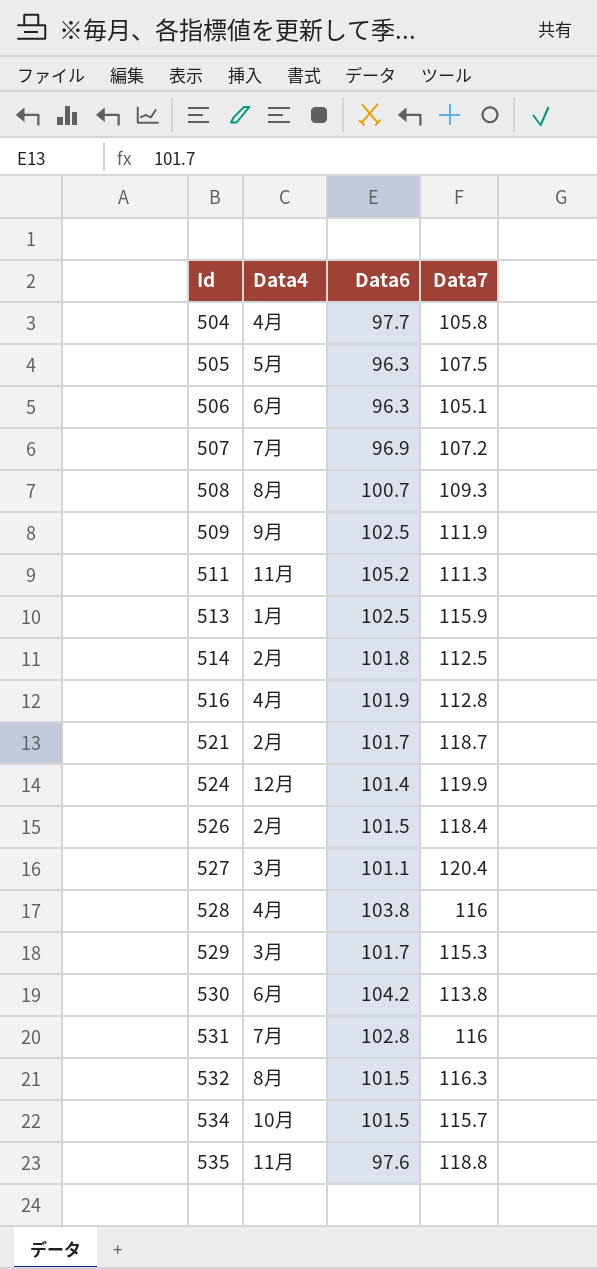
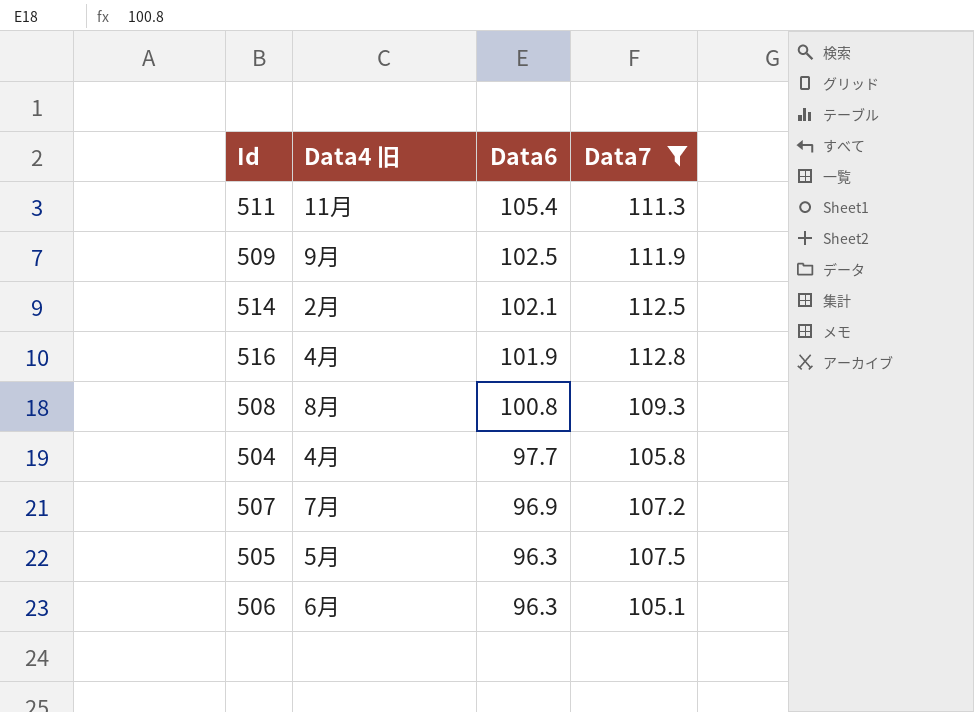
filter: none -> Data7 <= 112.8
row order: Id ascending -> Data6 descending
column name: Data4 -> Data4 旧
511 | Data6: 105.2 -> 105.4
514 | Data6: 101.8 -> 102.1
508 | Data6: 100.7 -> 100.8

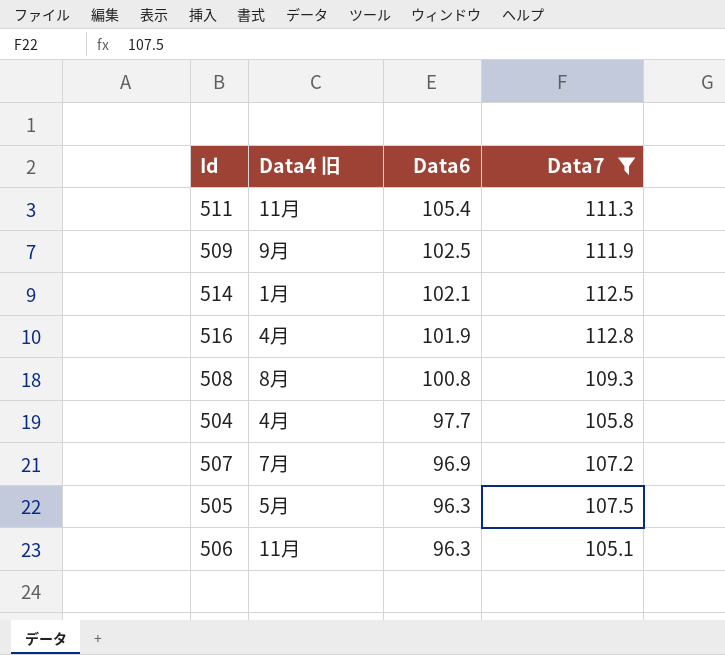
514 | Data4 旧: 2月 -> 1月
506 | Data4 旧: 6月 -> 11月

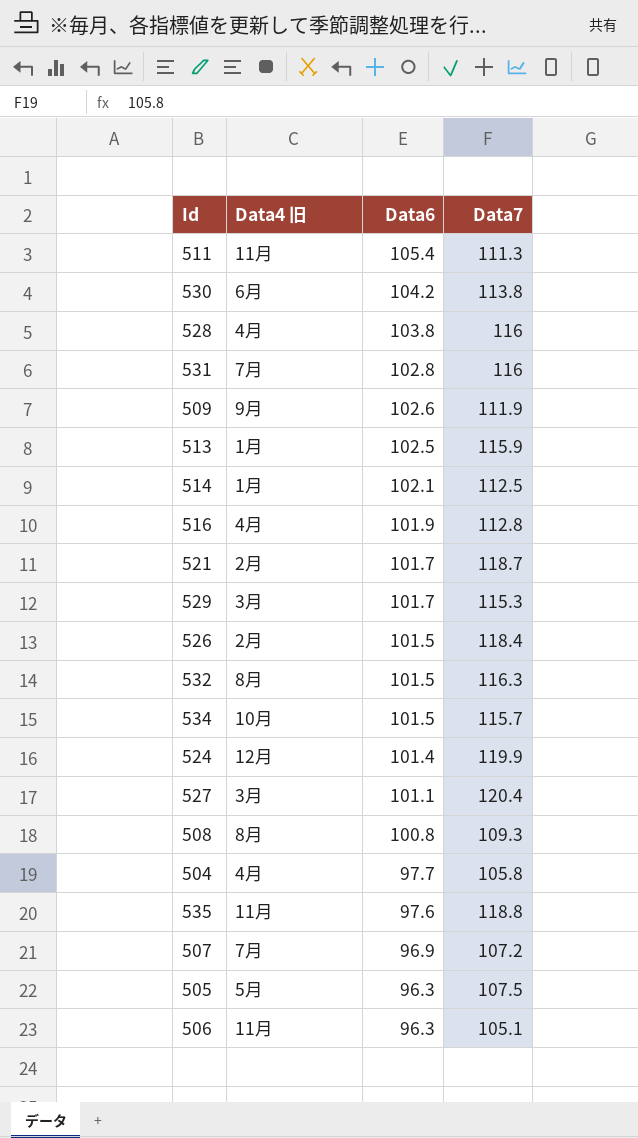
filter: Data7 <= 112.8 -> none
509 | Data6: 102.5 -> 102.6

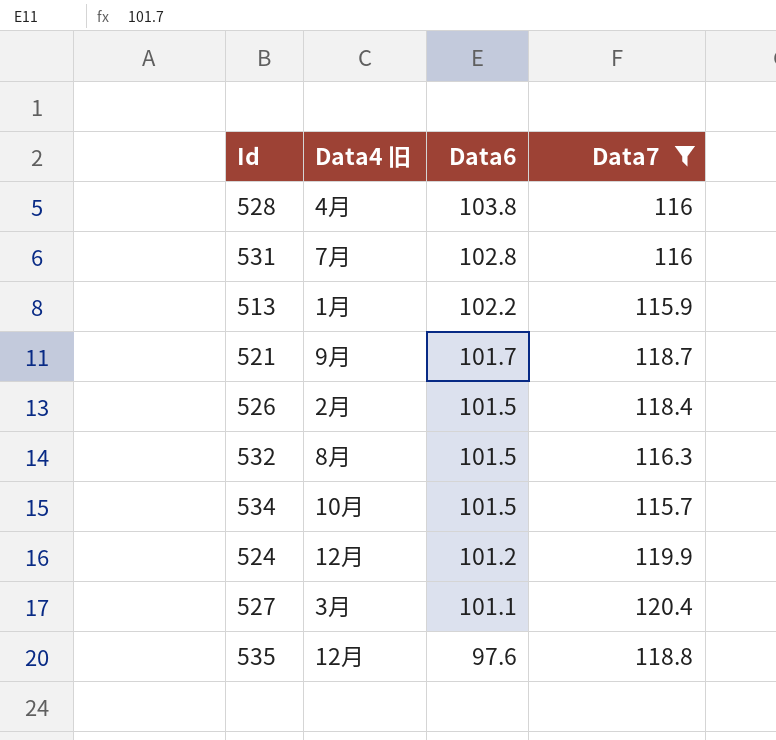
filter: none -> Data7 >= 115.7
513 | Data6: 102.5 -> 102.2
521 | Data4 旧: 2月 -> 9月
524 | Data6: 101.4 -> 101.2
535 | Data4 旧: 11月 -> 12月

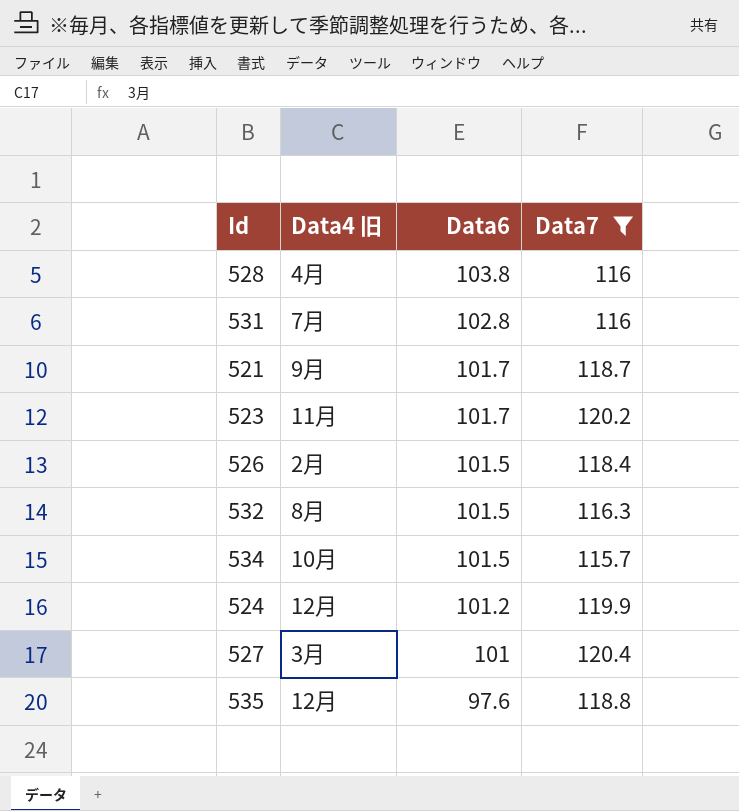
row 513: 1月 | 102.2 | 115.9 -> none
row 523: none -> 11月 | 101.7 | 120.2
527 | Data6: 101.1 -> 101

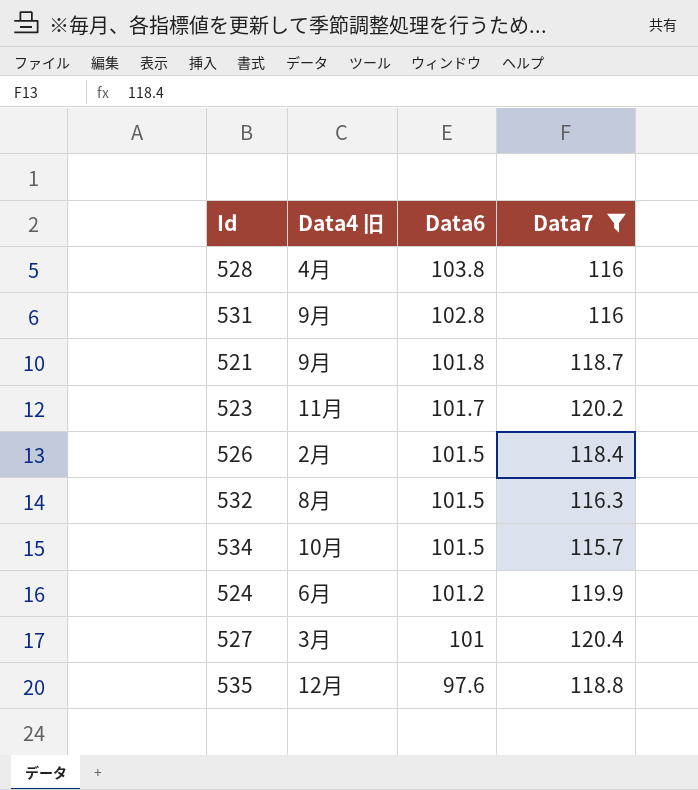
531 | Data4 旧: 7月 -> 9月
521 | Data6: 101.7 -> 101.8
524 | Data4 旧: 12月 -> 6月

